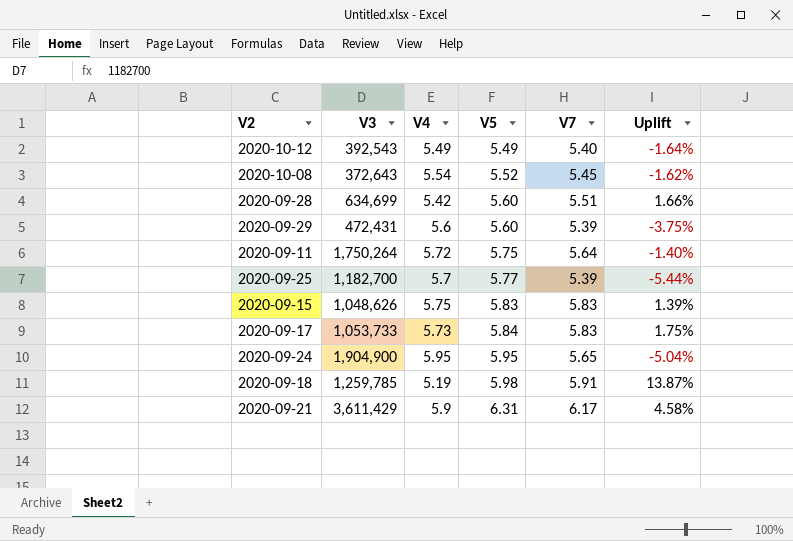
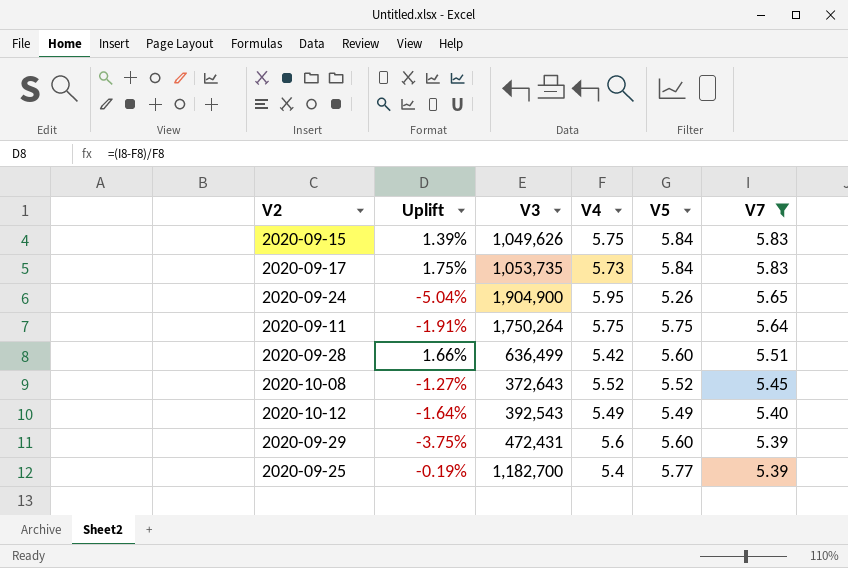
filter: none -> V7 <= 5.83
row order: V5 ascending -> V7 descending
column Uplift | position: 6 -> 2
2020-09-15 | V3: 1,048,626 -> 1,049,626
2020-09-15 | V5: 5.83 -> 5.84
2020-09-17 | V3: 1,053,733 -> 1,053,735
2020-09-24 | V5: 5.95 -> 5.26
2020-09-11 | Uplift: -1.40% -> -1.91%
2020-09-11 | V4: 5.72 -> 5.75
2020-09-28 | V3: 634,699 -> 636,499
2020-10-08 | Uplift: -1.62% -> -1.27%
2020-10-08 | V4: 5.54 -> 5.52
2020-09-25 | Uplift: -5.44% -> -0.19%
2020-09-25 | V4: 5.7 -> 5.4

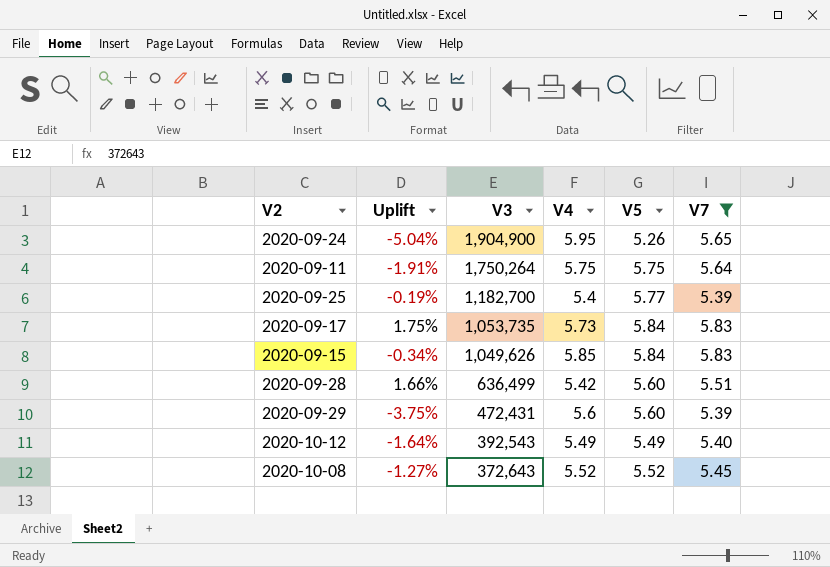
row order: V7 descending -> V3 descending
2020-09-15 | Uplift: 1.39% -> -0.34%
2020-09-15 | V4: 5.75 -> 5.85

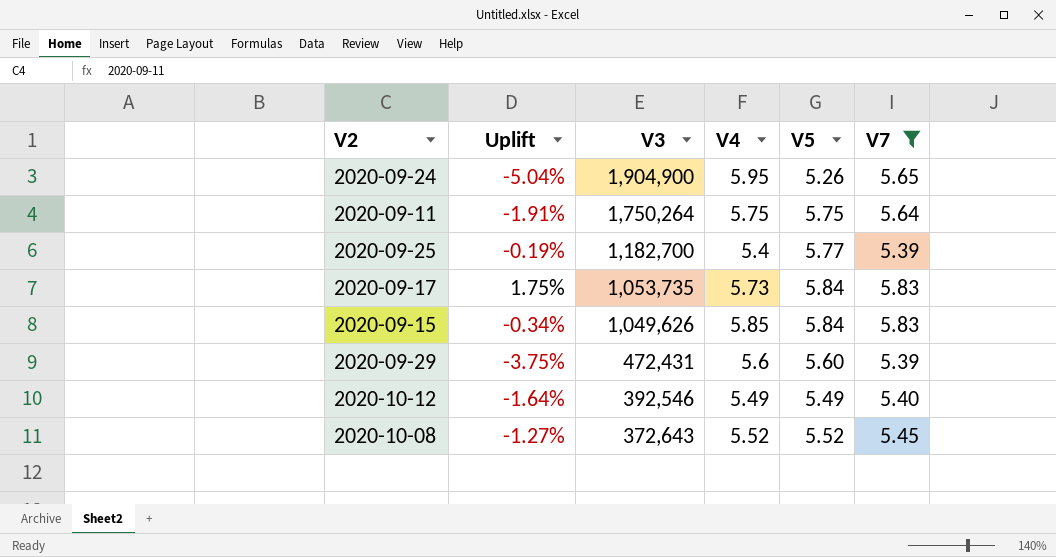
row 2020-09-28: 1.66% | 636,499 | 5.42 | 5.60 | 5.51 -> none
2020-10-12 | V3: 392,543 -> 392,546

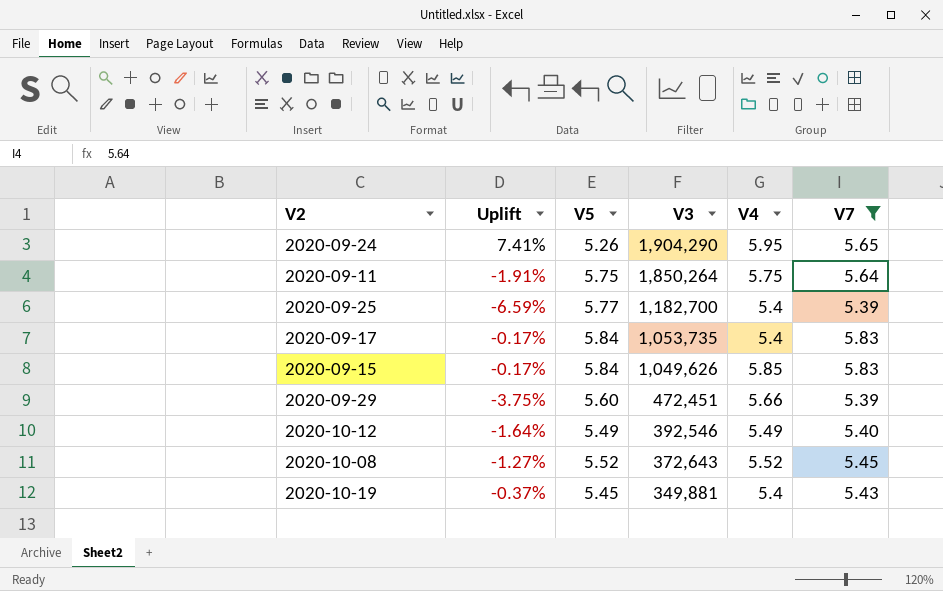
column Uplift | formula: ([V7] - [V4]) / [V4] -> ([V7] - [V5]) / [V5]
column V5 | position: 5 -> 3
2020-09-24 | V3: 1,904,900 -> 1,904,290
2020-09-11 | V3: 1,750,264 -> 1,850,264
2020-09-17 | V4: 5.73 -> 5.4
2020-09-29 | V3: 472,431 -> 472,451
2020-09-29 | V4: 5.6 -> 5.66
row 2020-10-19: none -> -0.37% | 5.45 | 349,881 | 5.4 | 5.43

